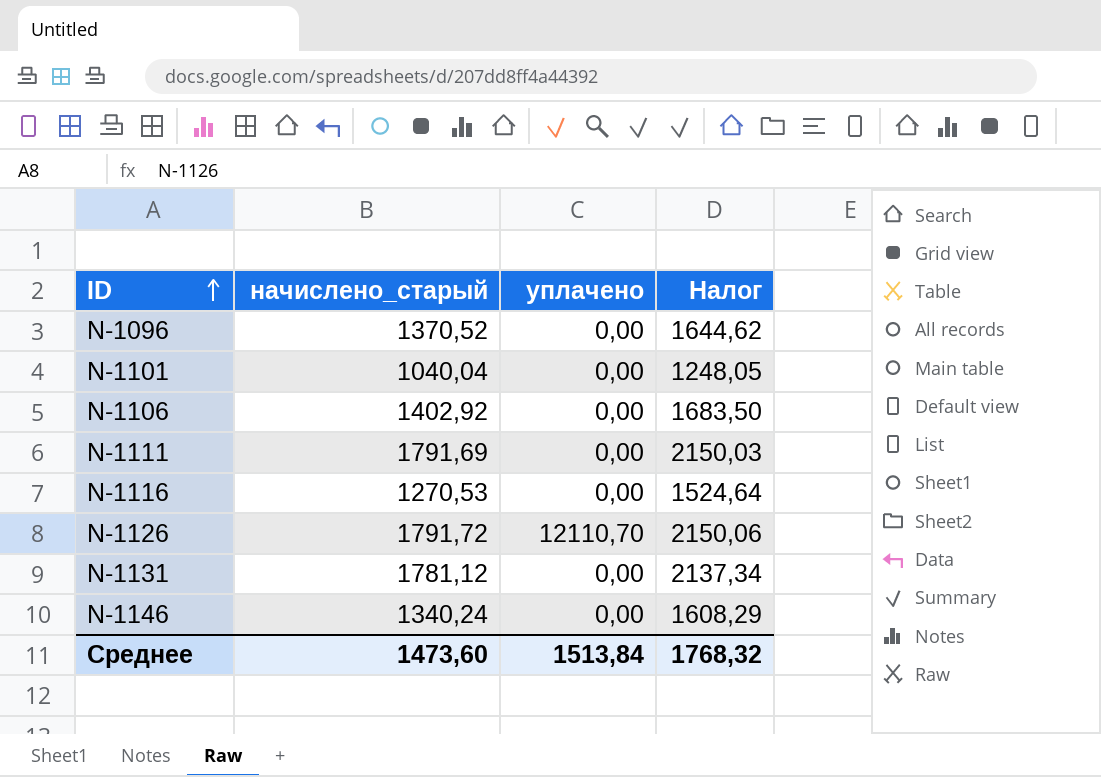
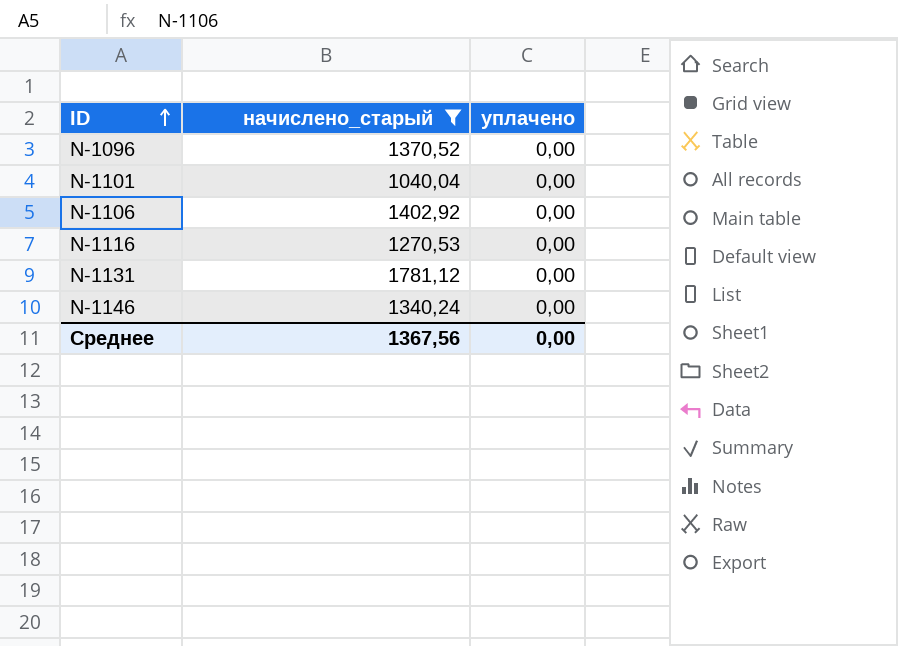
filter: none -> начислено_старый <= 1781,12
column Налог | formula: [начислено_старый] * 1,2 -> none
Среднее | начислено_старый: 1473,60 -> 1367,56
Среднее | уплачено: 1513,84 -> 0,00

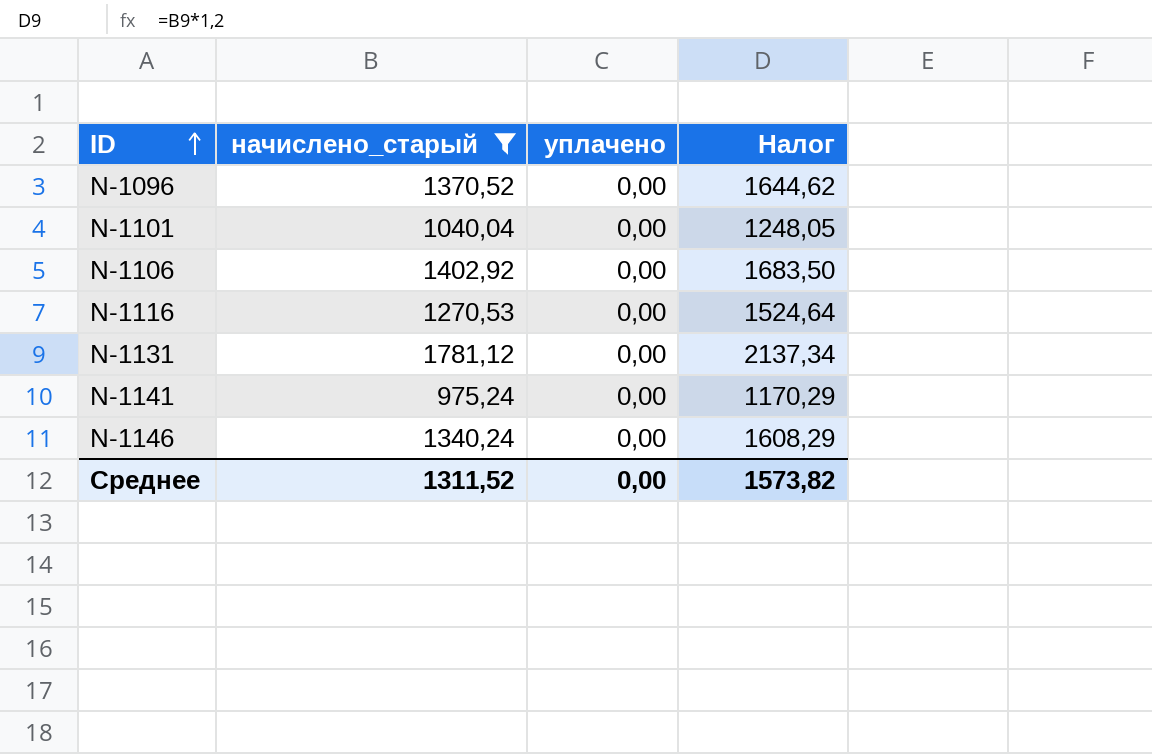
column Налог | formula: none -> [начислено_старый] * 1,2
row N-1141: none -> 975,24 | 0,00 | 1170,29
Среднее | начислено_старый: 1367,56 -> 1311,52

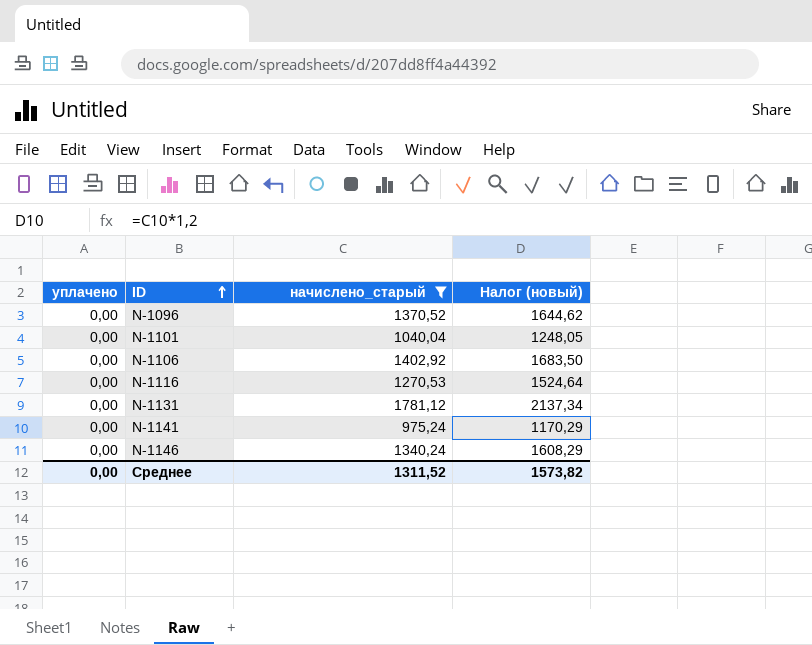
column уплачено | position: 3 -> 1
column name: Налог -> Налог (новый)

